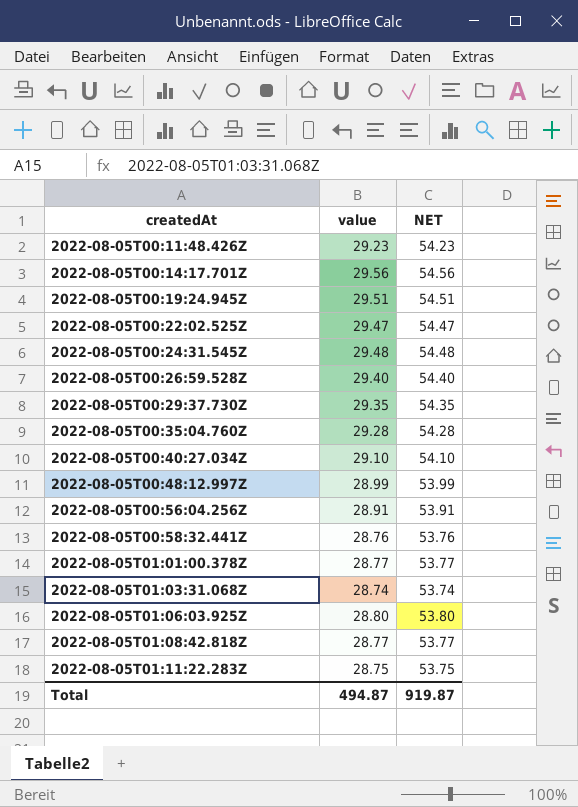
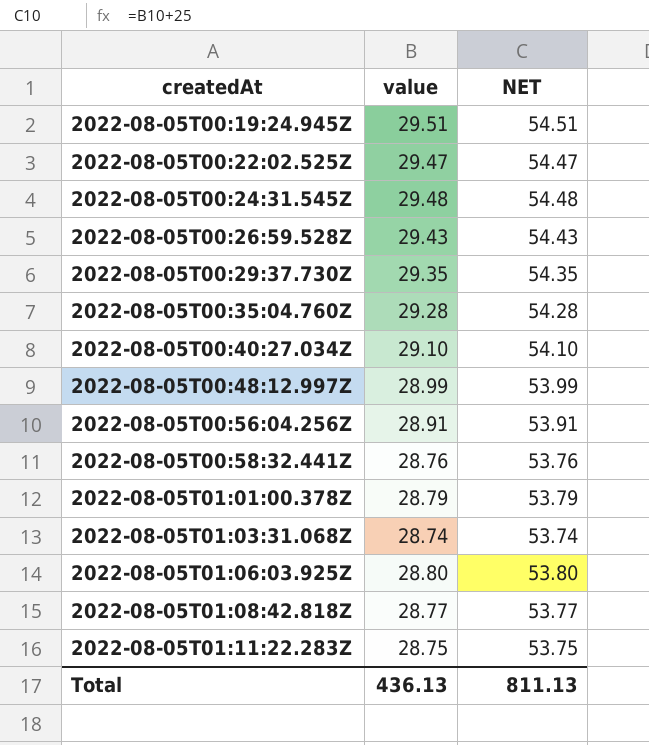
row 2022-08-05T00:11:48.426Z: 29.23 | 54.23 -> none
row 2022-08-05T00:14:17.701Z: 29.56 | 54.56 -> none
2022-08-05T00:26:59.528Z | value: 29.40 -> 29.43
2022-08-05T00:26:59.528Z | NET: 54.40 -> 54.43
2022-08-05T01:01:00.378Z | value: 28.77 -> 28.79
2022-08-05T01:01:00.378Z | NET: 53.77 -> 53.79
Total | value: 494.87 -> 436.13
Total | NET: 919.87 -> 811.13

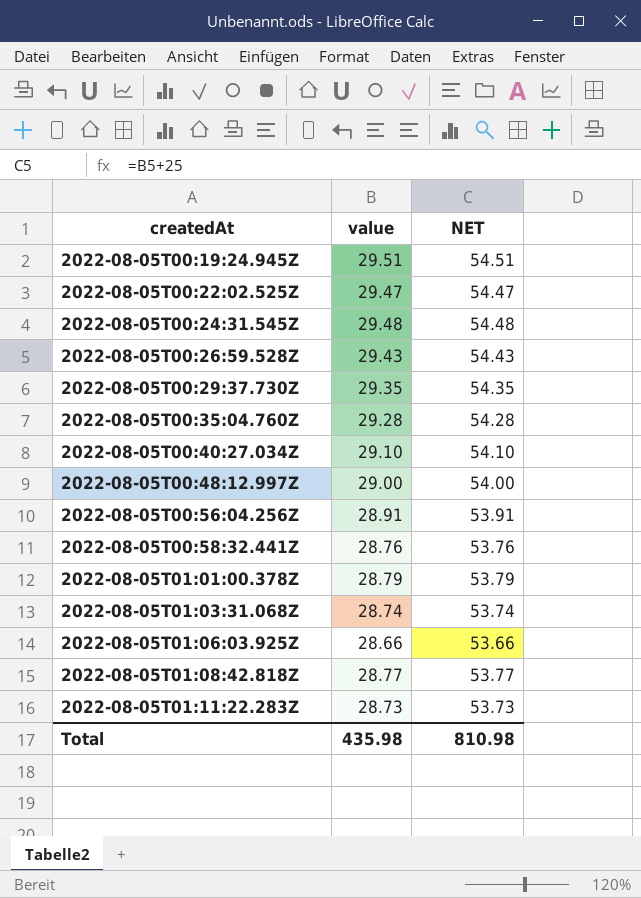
2022-08-05T00:48:12.997Z | value: 28.99 -> 29.00
2022-08-05T00:48:12.997Z | NET: 53.99 -> 54.00
2022-08-05T01:06:03.925Z | value: 28.80 -> 28.66
2022-08-05T01:06:03.925Z | NET: 53.80 -> 53.66
2022-08-05T01:11:22.283Z | value: 28.75 -> 28.73
2022-08-05T01:11:22.283Z | NET: 53.75 -> 53.73
Total | value: 436.13 -> 435.98
Total | NET: 811.13 -> 810.98

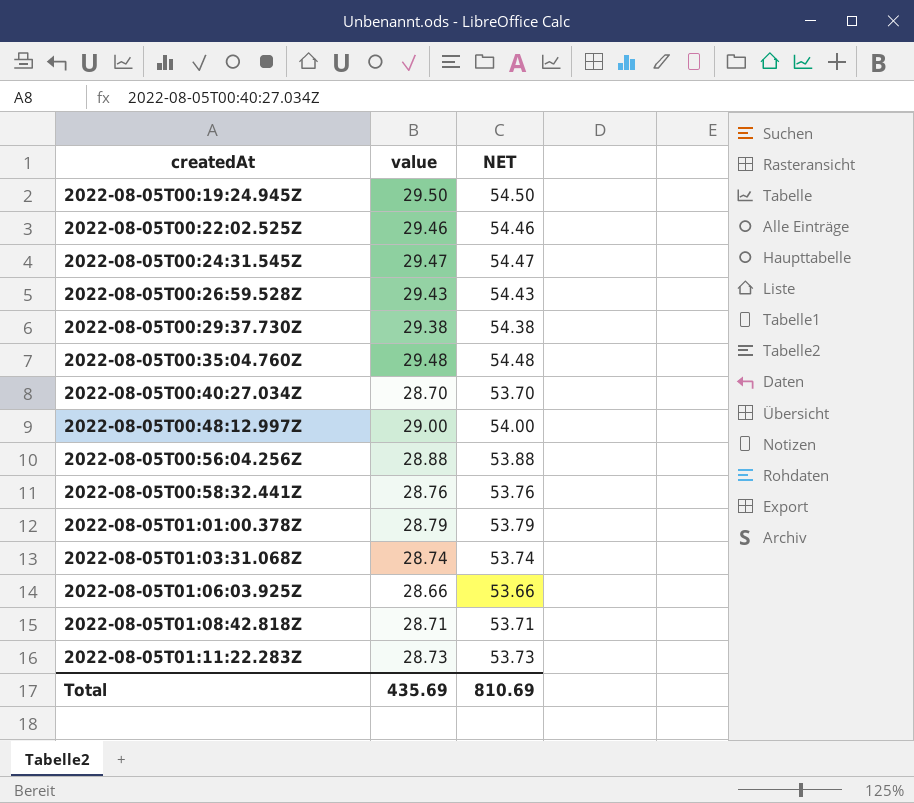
2022-08-05T00:19:24.945Z | value: 29.51 -> 29.50
2022-08-05T00:19:24.945Z | NET: 54.51 -> 54.50
2022-08-05T00:22:02.525Z | value: 29.47 -> 29.46
2022-08-05T00:22:02.525Z | NET: 54.47 -> 54.46
2022-08-05T00:24:31.545Z | value: 29.48 -> 29.47
2022-08-05T00:24:31.545Z | NET: 54.48 -> 54.47
2022-08-05T00:29:37.730Z | value: 29.35 -> 29.38
2022-08-05T00:29:37.730Z | NET: 54.35 -> 54.38
2022-08-05T00:35:04.760Z | value: 29.28 -> 29.48
2022-08-05T00:35:04.760Z | NET: 54.28 -> 54.48
2022-08-05T00:40:27.034Z | value: 29.10 -> 28.70
2022-08-05T00:40:27.034Z | NET: 54.10 -> 53.70
2022-08-05T00:56:04.256Z | value: 28.91 -> 28.88
2022-08-05T00:56:04.256Z | NET: 53.91 -> 53.88
2022-08-05T01:08:42.818Z | value: 28.77 -> 28.71
2022-08-05T01:08:42.818Z | NET: 53.77 -> 53.71
Total | value: 435.98 -> 435.69
Total | NET: 810.98 -> 810.69

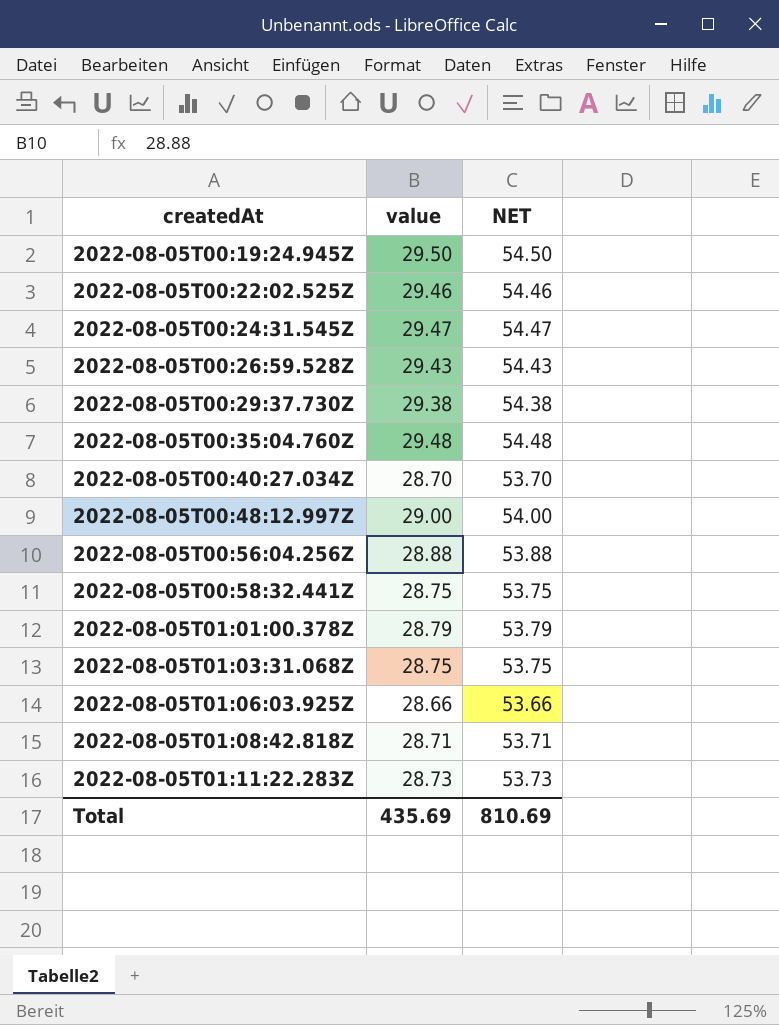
2022-08-05T00:58:32.441Z | value: 28.76 -> 28.75
2022-08-05T00:58:32.441Z | NET: 53.76 -> 53.75
2022-08-05T01:03:31.068Z | value: 28.74 -> 28.75
2022-08-05T01:03:31.068Z | NET: 53.74 -> 53.75

